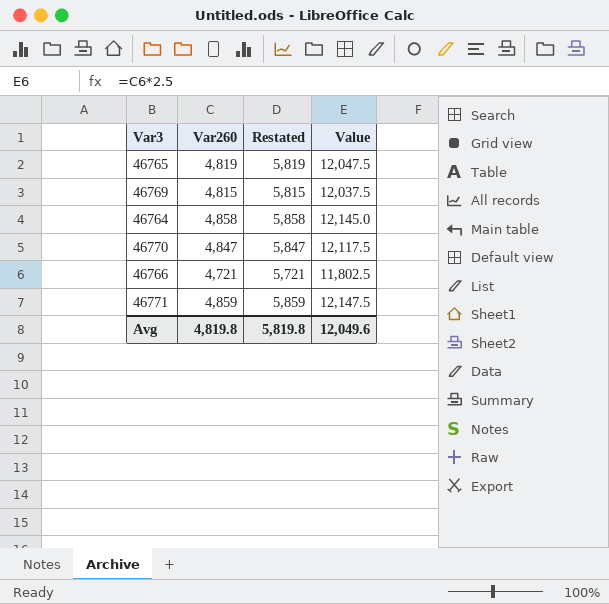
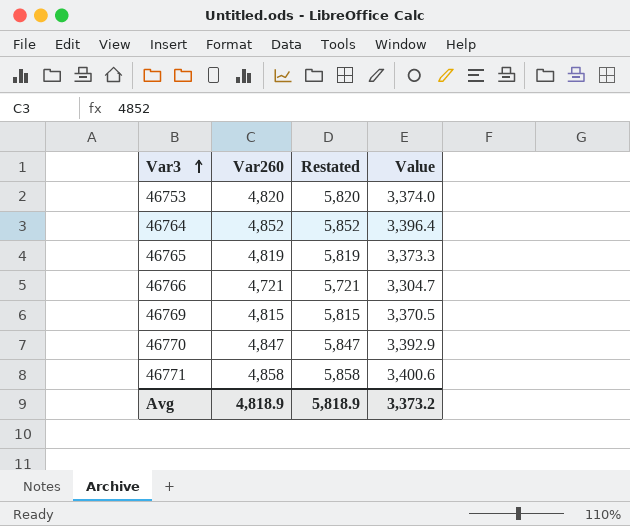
row order: none -> Var3 ascending
column Value | formula: [Var260] * 2.5 -> [Var260] * 0.7
row 46753: none -> 4,820 | 5,820 | 3,374.0
46764 | Var260: 4,858 -> 4,852
46764 | Restated: 5,858 -> 5,852
46771 | Var260: 4,859 -> 4,858
46771 | Restated: 5,859 -> 5,858
Avg | Var260: 4,819.8 -> 4,818.9
Avg | Restated: 5,819.8 -> 5,818.9
Avg | Value: 12,049.6 -> 3,373.2

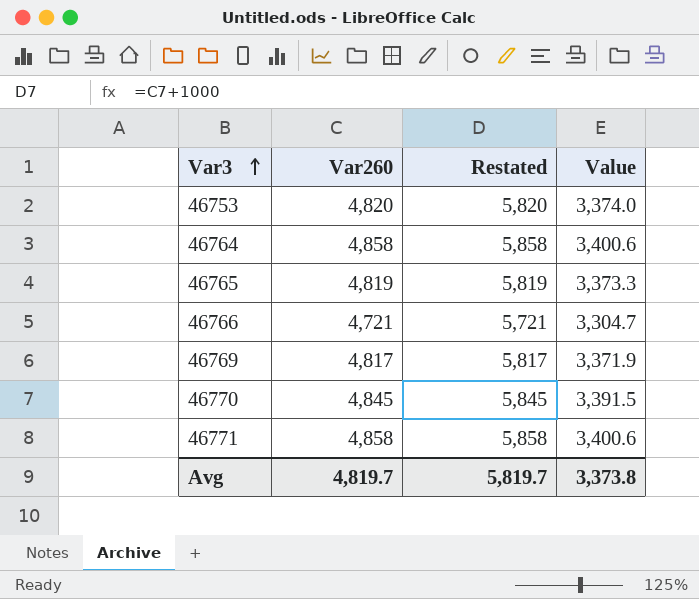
46764 | Var260: 4,852 -> 4,858
46764 | Restated: 5,852 -> 5,858
46764 | Value: 3,396.4 -> 3,400.6
46769 | Var260: 4,815 -> 4,817
46769 | Restated: 5,815 -> 5,817
46769 | Value: 3,370.5 -> 3,371.9
46770 | Var260: 4,847 -> 4,845
46770 | Restated: 5,847 -> 5,845
46770 | Value: 3,392.9 -> 3,391.5
Avg | Var260: 4,818.9 -> 4,819.7
Avg | Restated: 5,818.9 -> 5,819.7
Avg | Value: 3,373.2 -> 3,373.8

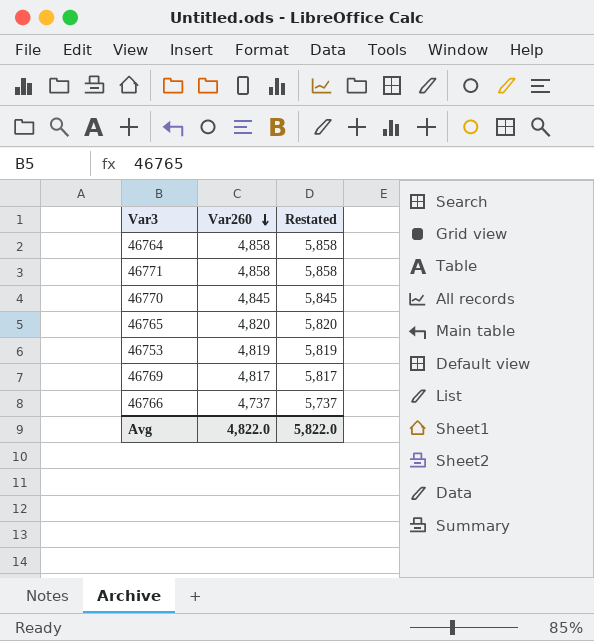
row order: Var3 ascending -> Var260 descending
column Value | formula: [Var260] * 0.7 -> none
46765 | Var260: 4,819 -> 4,820
46765 | Restated: 5,819 -> 5,820
46753 | Var260: 4,820 -> 4,819
46753 | Restated: 5,820 -> 5,819
46766 | Var260: 4,721 -> 4,737
46766 | Restated: 5,721 -> 5,737
Avg | Var260: 4,819.7 -> 4,822.0
Avg | Restated: 5,819.7 -> 5,822.0

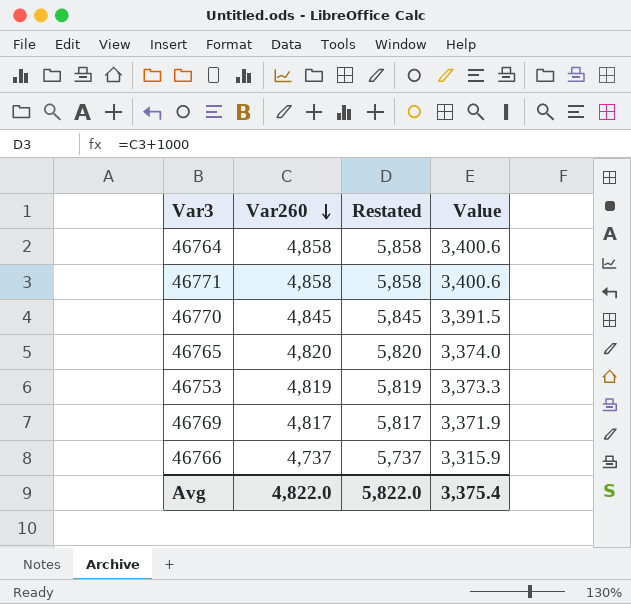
column Value | formula: none -> [Var260] * 0.7

